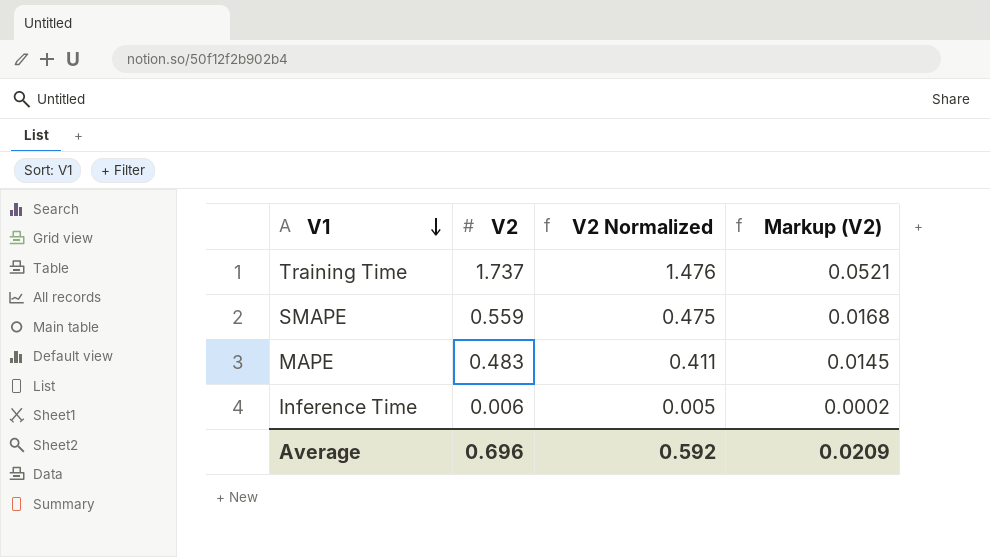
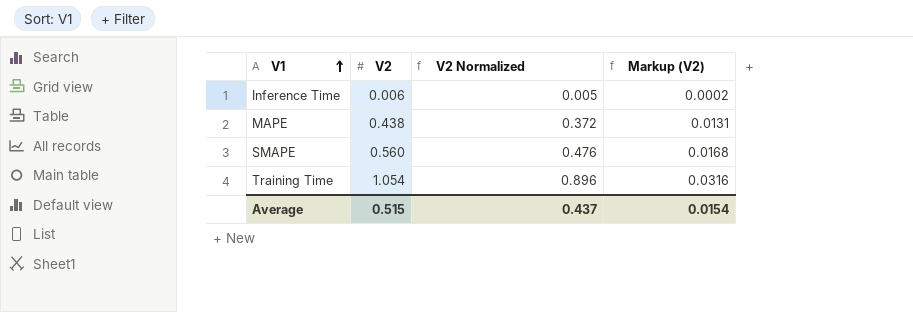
row order: V1 descending -> V1 ascending
MAPE | V2: 0.483 -> 0.438
MAPE | V2 Normalized: 0.411 -> 0.372
MAPE | Markup (V2): 0.0145 -> 0.0131
SMAPE | V2: 0.559 -> 0.560
SMAPE | V2 Normalized: 0.475 -> 0.476
Training Time | V2: 1.737 -> 1.054
Training Time | V2 Normalized: 1.476 -> 0.896
Training Time | Markup (V2): 0.0521 -> 0.0316
Average | V2: 0.696 -> 0.515
Average | V2 Normalized: 0.592 -> 0.437
Average | Markup (V2): 0.0209 -> 0.0154

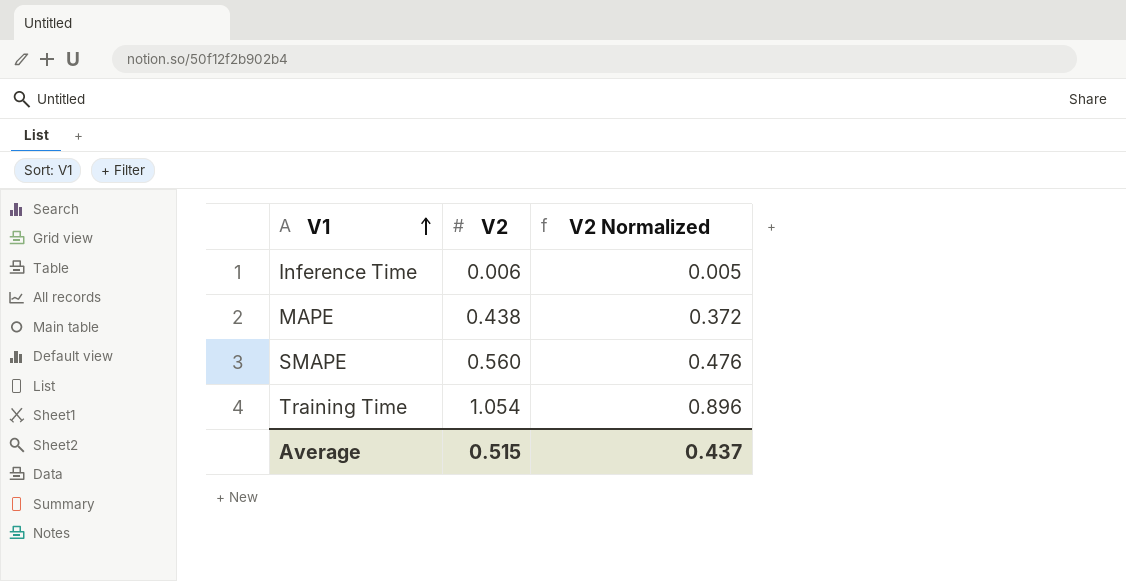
column Markup (V2) | formula: [V2] * 0.03 -> none

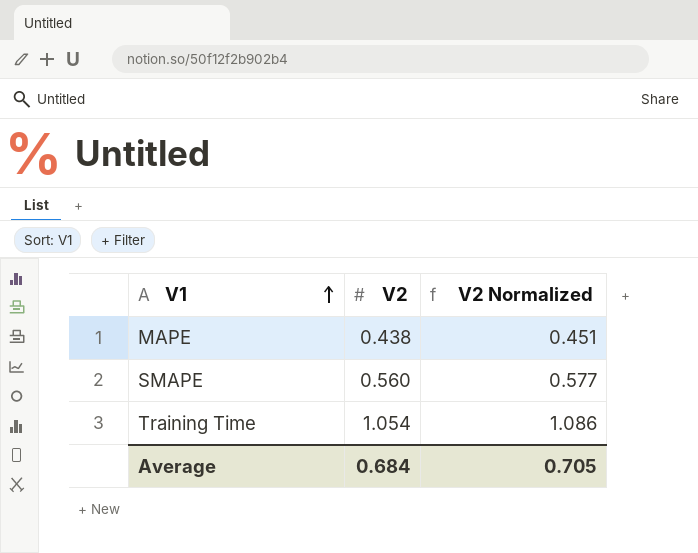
column V2 Normalized | formula: [V2] * 0.85 -> [V2] * 1.03
row Inference Time: 0.006 | 0.005 -> none
Average | V2: 0.515 -> 0.684
Average | V2 Normalized: 0.437 -> 0.705

